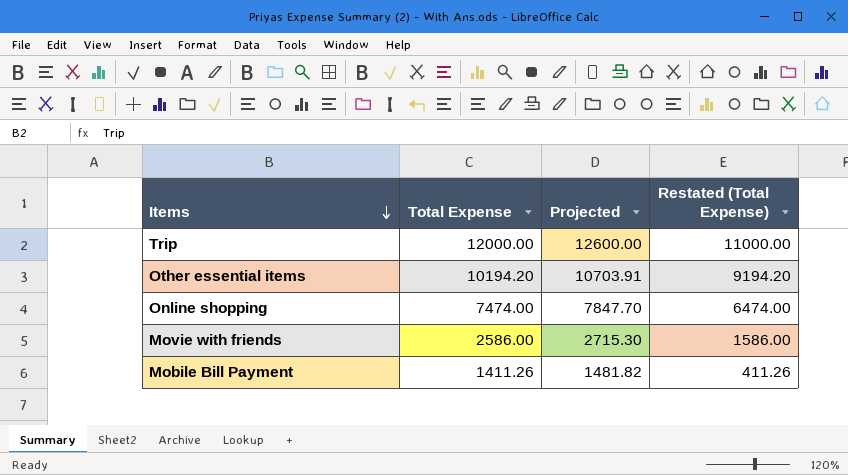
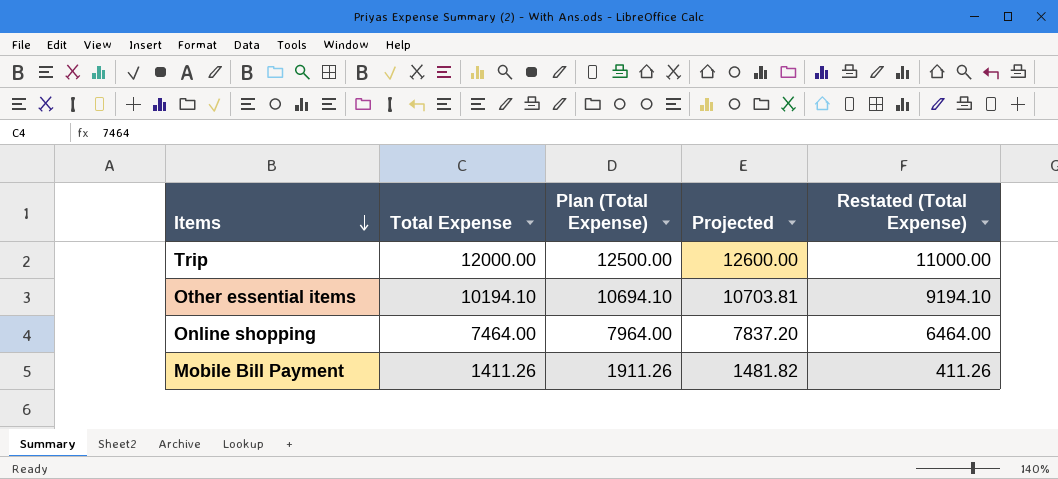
column Plan (Total Expense) | formula: none -> [Total Expense] + 500
row Movie with friends: 2586.00 | 2715.30 | 1586.00 -> none
Other essential items | Total Expense: 10194.20 -> 10194.10
Other essential items | Projected: 10703.91 -> 10703.81
Other essential items | Restated (Total Expense): 9194.20 -> 9194.10
Online shopping | Total Expense: 7474.00 -> 7464.00
Online shopping | Projected: 7847.70 -> 7837.20
Online shopping | Restated (Total Expense): 6474.00 -> 6464.00

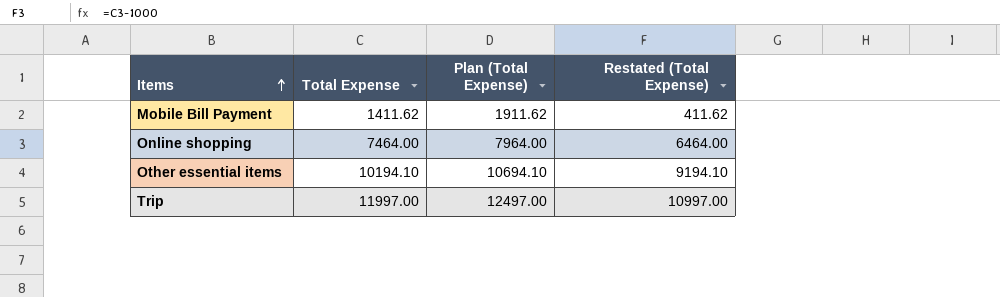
row order: Items descending -> Items ascending
column Projected | formula: [Total Expense] * 1.05 -> none
Mobile Bill Payment | Total Expense: 1411.26 -> 1411.62
Mobile Bill Payment | Plan (Total Expense): 1911.26 -> 1911.62
Mobile Bill Payment | Restated (Total Expense): 411.26 -> 411.62
Trip | Total Expense: 12000.00 -> 11997.00
Trip | Plan (Total Expense): 12500.00 -> 12497.00
Trip | Restated (Total Expense): 11000.00 -> 10997.00

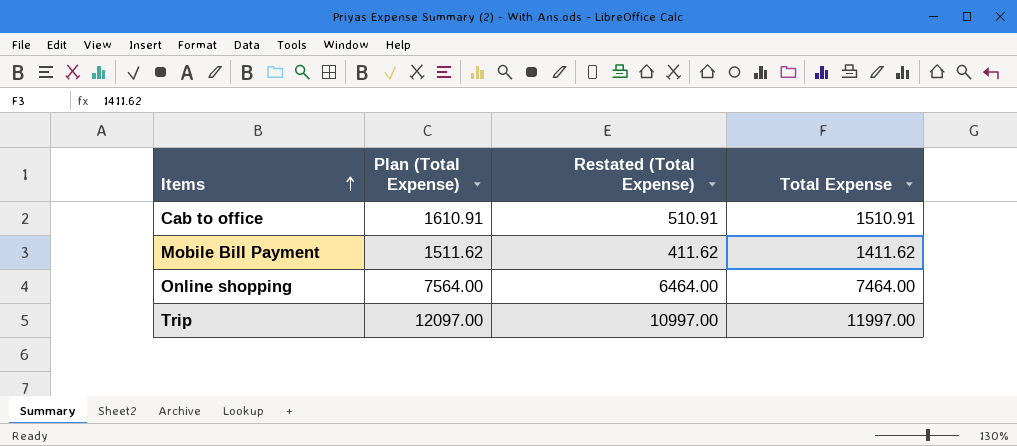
column Plan (Total Expense) | formula: [Total Expense] + 500 -> [Total Expense] + 100
column Total Expense | position: 2 -> 4
row Other essential items: 10194.10 | 10694.10 | 9194.10 -> none
row Cab to office: none -> 1610.91 | 510.91 | 1510.91

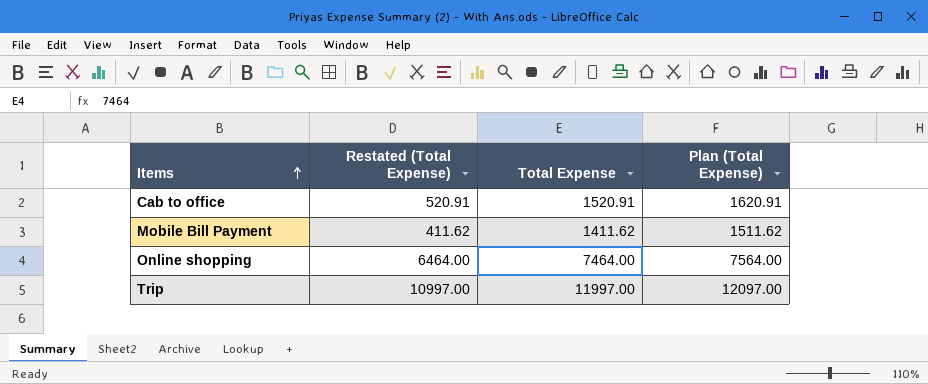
column Plan (Total Expense) | position: 2 -> 4
Cab to office | Restated (Total Expense): 510.91 -> 520.91
Cab to office | Total Expense: 1510.91 -> 1520.91
Cab to office | Plan (Total Expense): 1610.91 -> 1620.91

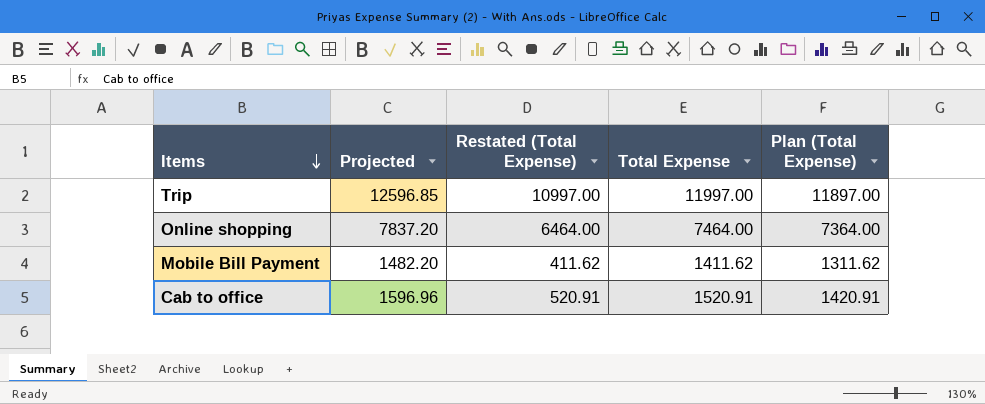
row order: Items ascending -> Items descending
column Projected | formula: none -> [Total Expense] * 1.05
column Plan (Total Expense) | formula: [Total Expense] + 100 -> [Total Expense] - 100

